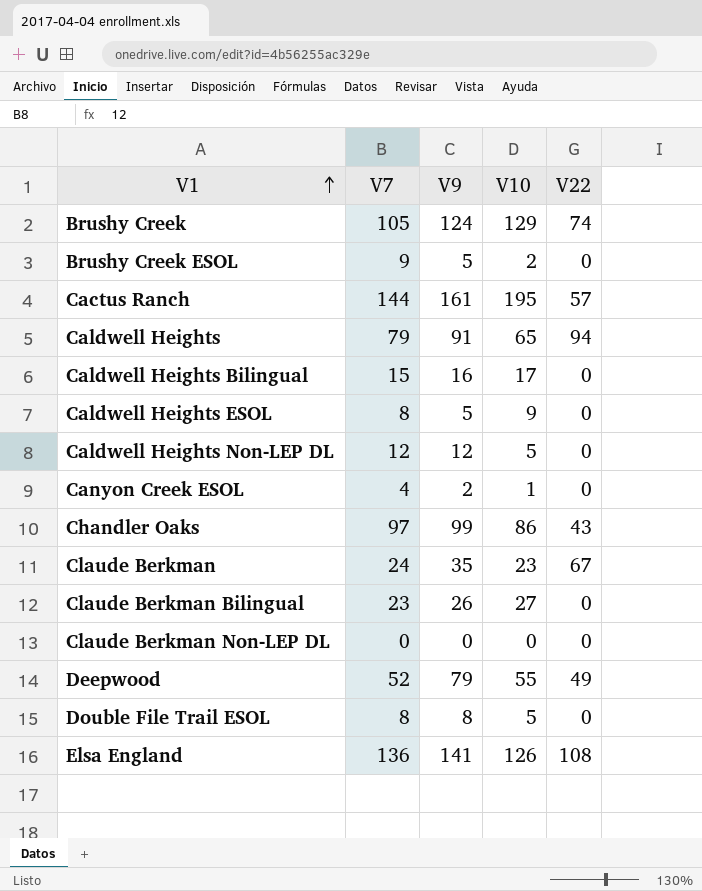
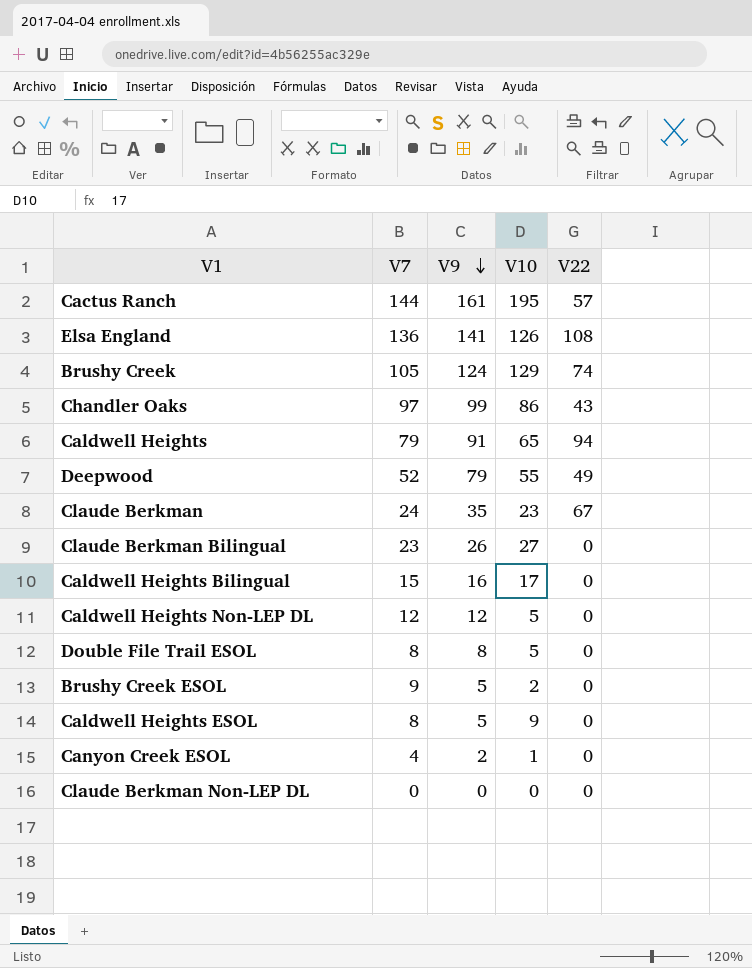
row order: V1 ascending -> V9 descending

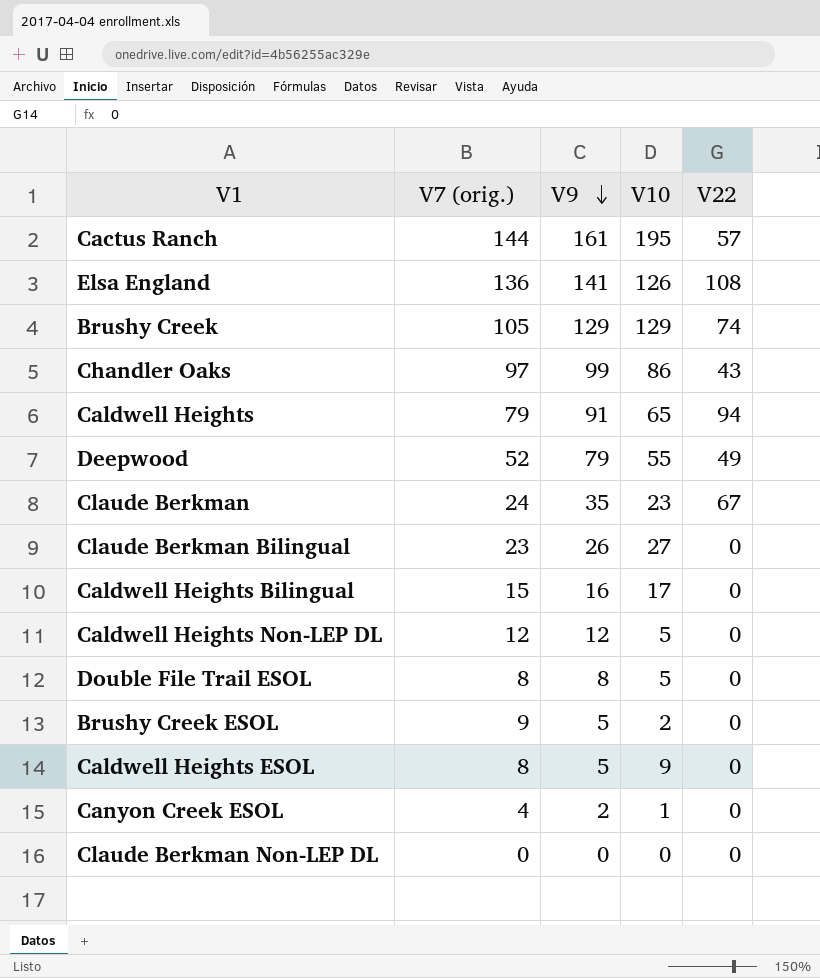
column name: V7 -> V7 (orig.)
Brushy Creek | V9: 124 -> 129

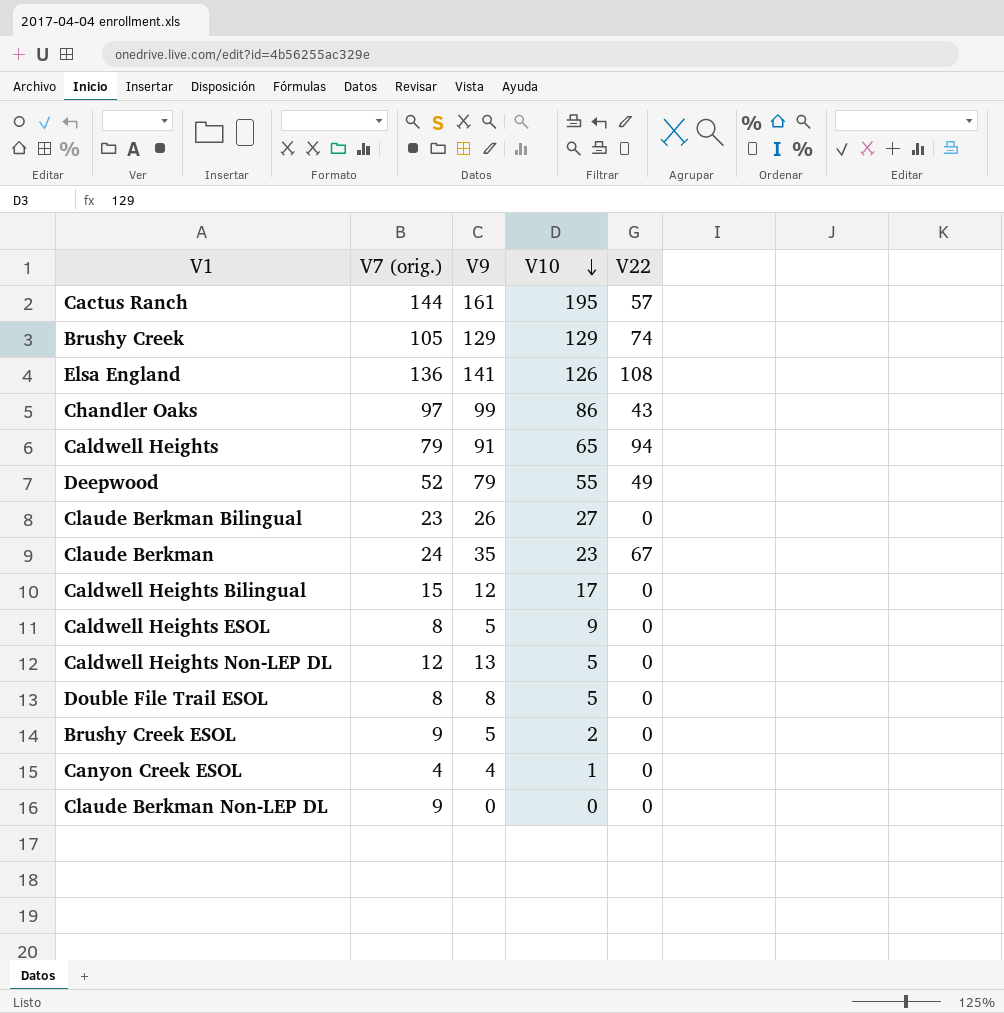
row order: V9 descending -> V10 descending
Caldwell Heights Bilingual | V9: 16 -> 12
Caldwell Heights Non-LEP DL | V9: 12 -> 13
Canyon Creek ESOL | V9: 2 -> 4
Claude Berkman Non-LEP DL | V7 (orig.): 0 -> 9

